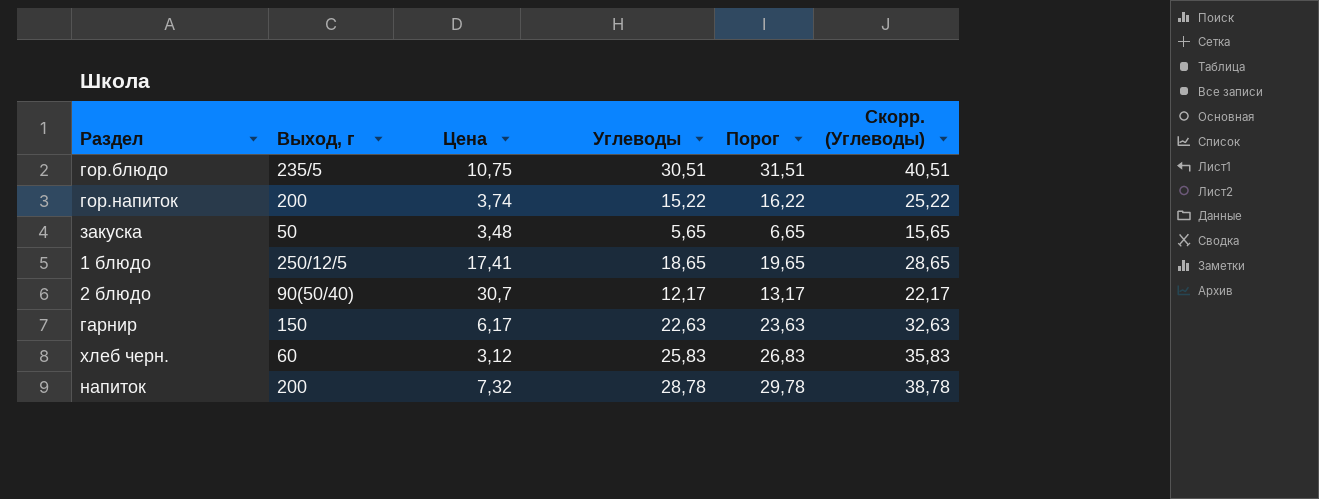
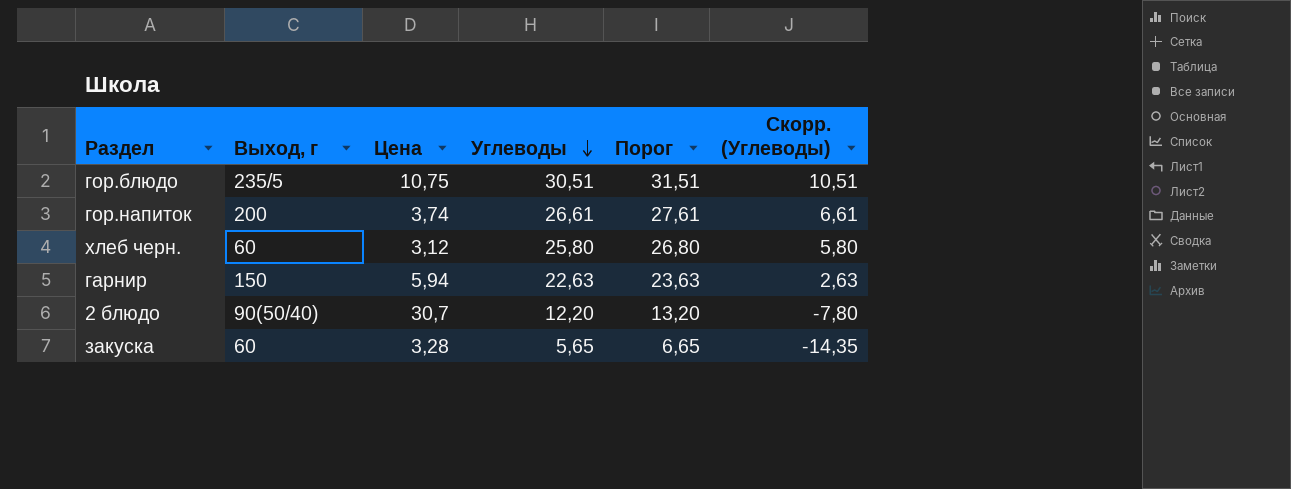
row order: none -> Углеводы descending
column Скорр. (Углеводы) | formula: [Углеводы] + 10 -> [Углеводы] - 20
row 1 блюдо: 250/12/5 | 17,41 | 18,65 | 19,65 | 28,65 -> none
row напиток: 200 | 7,32 | 28,78 | 29,78 | 38,78 -> none
гор.напиток | Углеводы: 15,22 -> 26,61
гор.напиток | Порог: 16,22 -> 27,61
хлеб черн. | Углеводы: 25,83 -> 25,80
хлеб черн. | Порог: 26,83 -> 26,80
гарнир | Цена: 6,17 -> 5,94
2 блюдо | Углеводы: 12,17 -> 12,20
2 блюдо | Порог: 13,17 -> 13,20
закуска | Выход, г: 50 -> 60
закуска | Цена: 3,48 -> 3,28

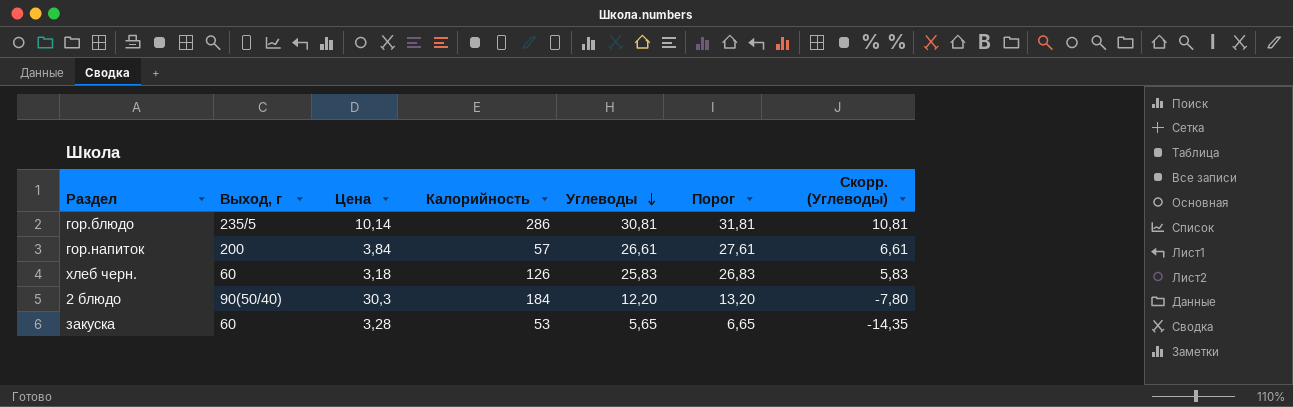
column Калорийность | position: none -> 4
row гарнир: 150 | 5,94 | 22,63 | 23,63 | 2,63 -> none
гор.блюдо | Цена: 10,75 -> 10,14
гор.блюдо | Углеводы: 30,51 -> 30,81
гор.блюдо | Порог: 31,51 -> 31,81
гор.блюдо | Скорр. (Углеводы): 10,51 -> 10,81
гор.напиток | Цена: 3,74 -> 3,84
хлеб черн. | Цена: 3,12 -> 3,18
хлеб черн. | Углеводы: 25,80 -> 25,83
хлеб черн. | Порог: 26,80 -> 26,83
хлеб черн. | Скорр. (Углеводы): 5,80 -> 5,83
2 блюдо | Цена: 30,7 -> 30,3

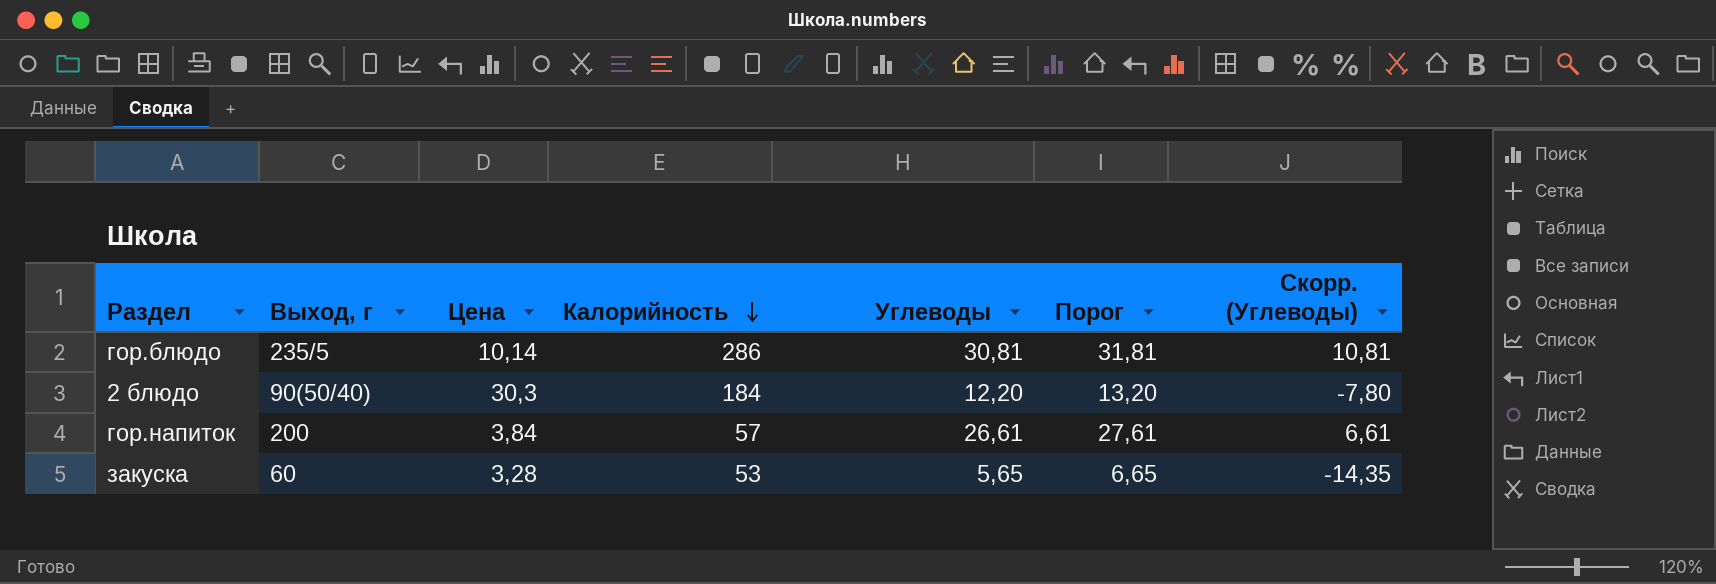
row order: Углеводы descending -> Калорийность descending
row хлеб черн.: 60 | 3,18 | 126 | 25,83 | 26,83 | 5,83 -> none

